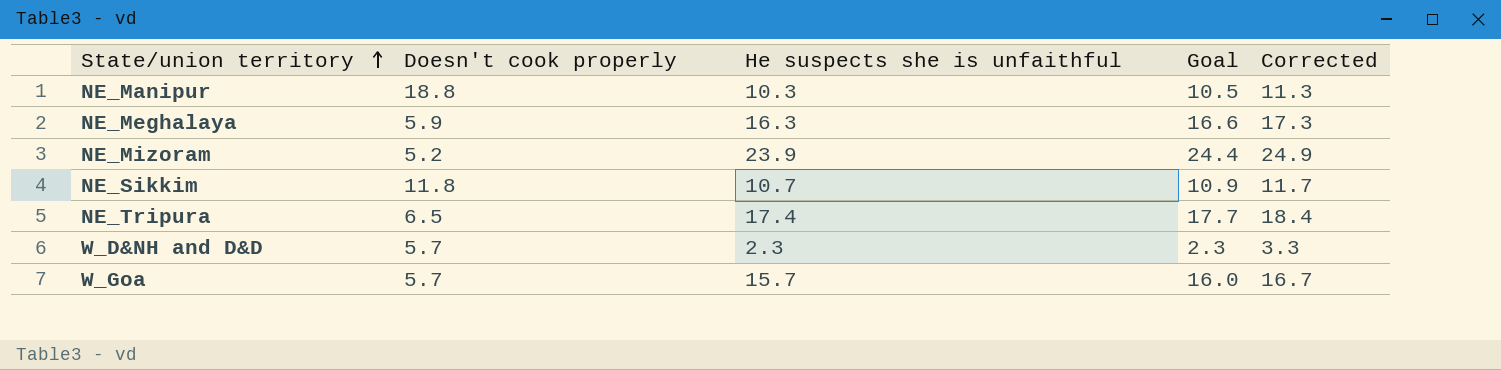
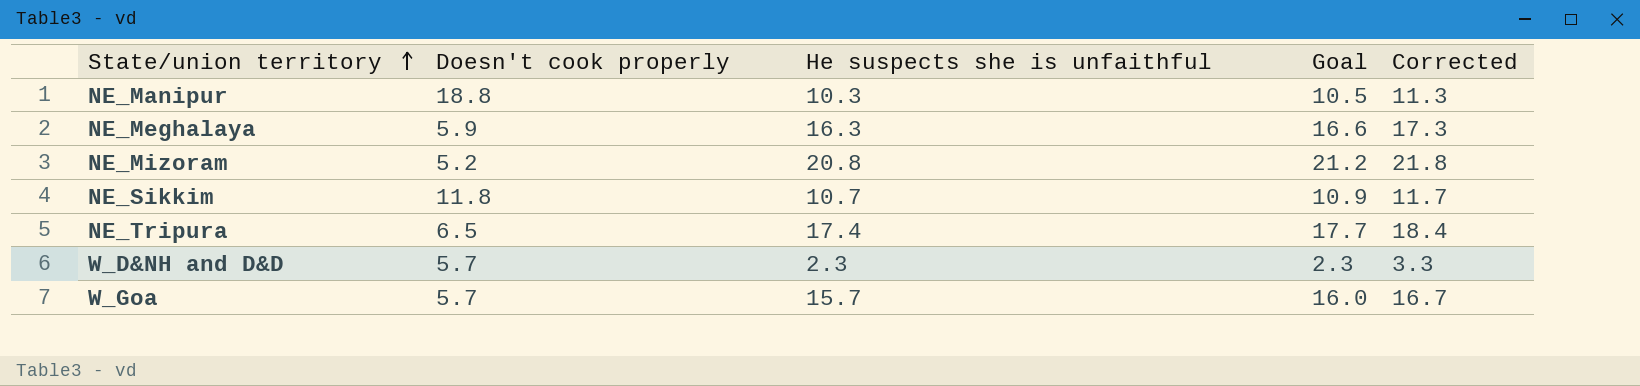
NE_Mizoram | He suspects she is unfaithful: 23.9 -> 20.8
NE_Mizoram | Goal: 24.4 -> 21.2
NE_Mizoram | Corrected: 24.9 -> 21.8

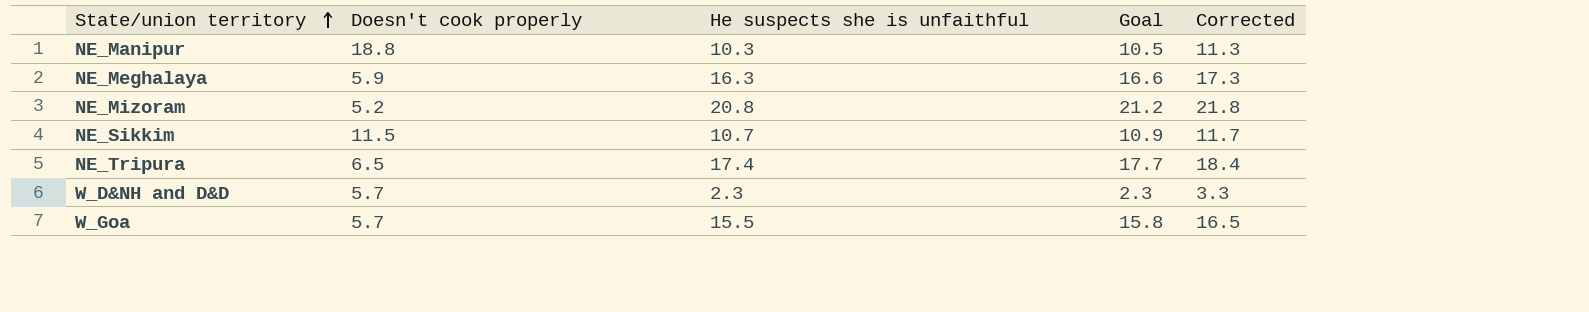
NE_Sikkim | Doesn't cook properly: 11.8 -> 11.5
W_Goa | He suspects she is unfaithful: 15.7 -> 15.5
W_Goa | Goal: 16.0 -> 15.8
W_Goa | Corrected: 16.7 -> 16.5

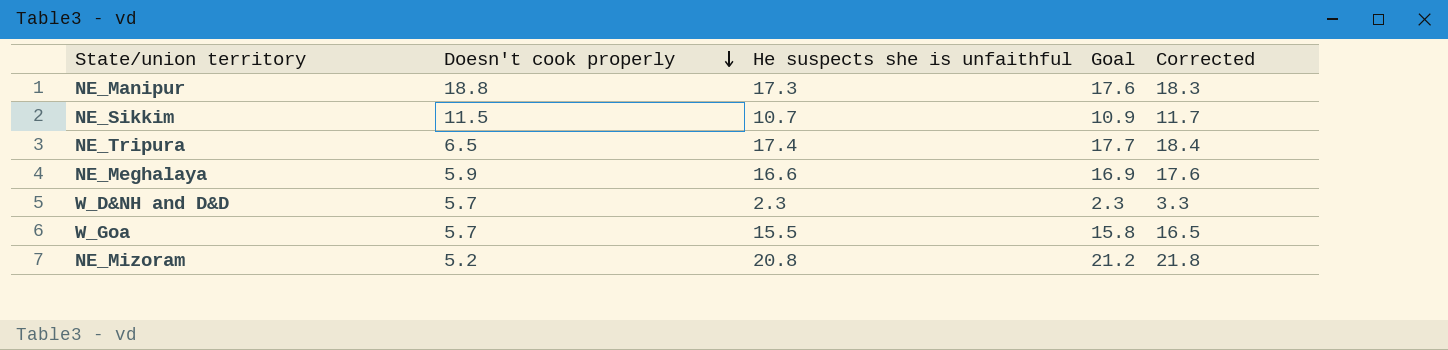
row order: State/union territory ascending -> Doesn't cook properly descending
NE_Manipur | He suspects she is unfaithful: 10.3 -> 17.3
NE_Manipur | Goal: 10.5 -> 17.6
NE_Manipur | Corrected: 11.3 -> 18.3
NE_Meghalaya | He suspects she is unfaithful: 16.3 -> 16.6
NE_Meghalaya | Goal: 16.6 -> 16.9
NE_Meghalaya | Corrected: 17.3 -> 17.6

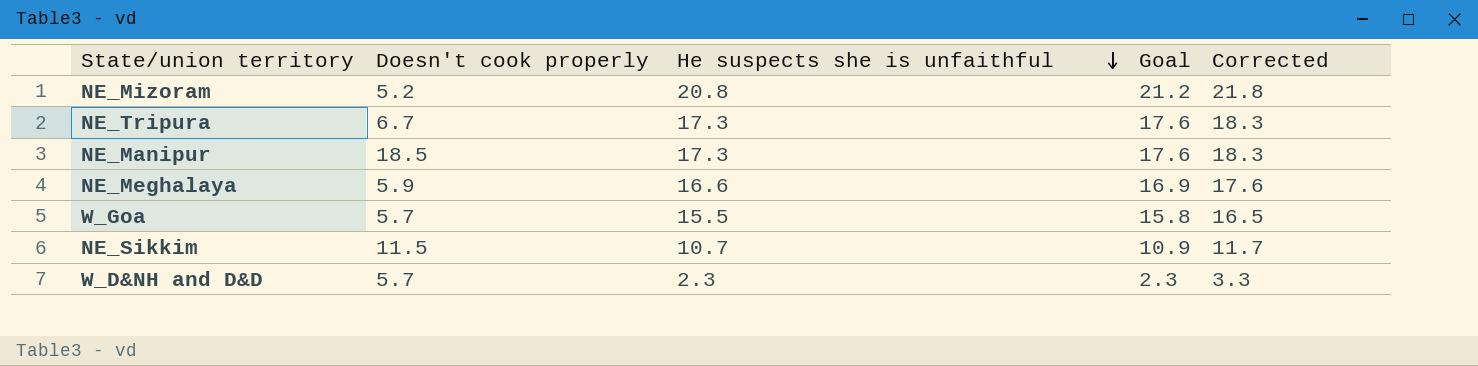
row order: Doesn't cook properly descending -> He suspects she is unfaithful descending
NE_Tripura | Doesn't cook properly: 6.5 -> 6.7
NE_Tripura | He suspects she is unfaithful: 17.4 -> 17.3
NE_Tripura | Goal: 17.7 -> 17.6
NE_Tripura | Corrected: 18.4 -> 18.3
NE_Manipur | Doesn't cook properly: 18.8 -> 18.5

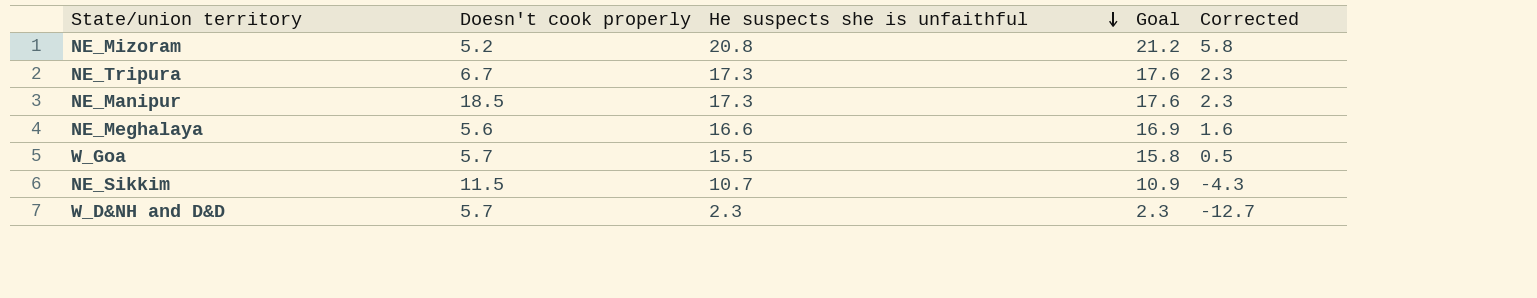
column Corrected | formula: [He suspects she is unfaithful] + 1 -> [He suspects she is unfaithful] - 15
NE_Meghalaya | Doesn't cook properly: 5.9 -> 5.6

